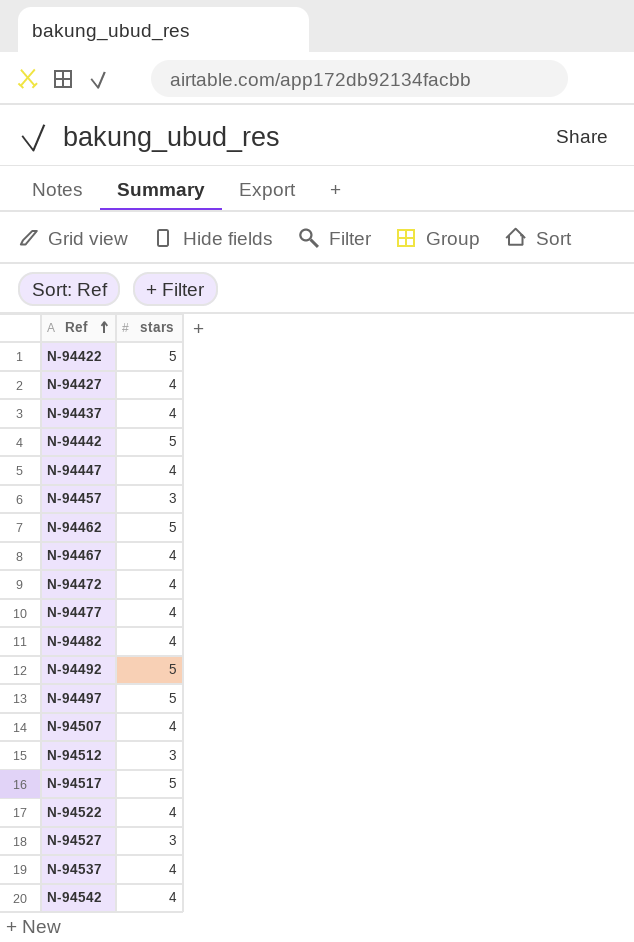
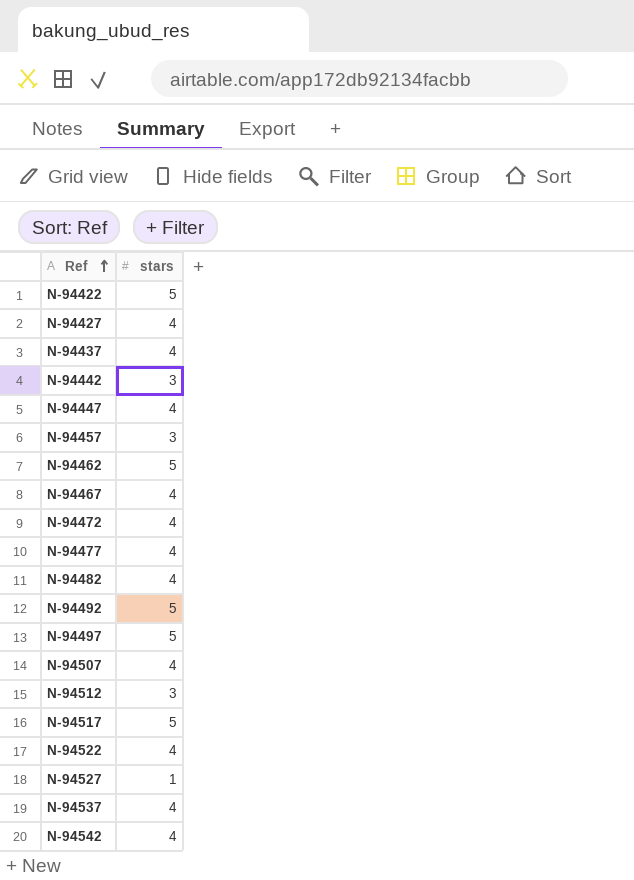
N-94442 | stars: 5 -> 3
N-94527 | stars: 3 -> 1

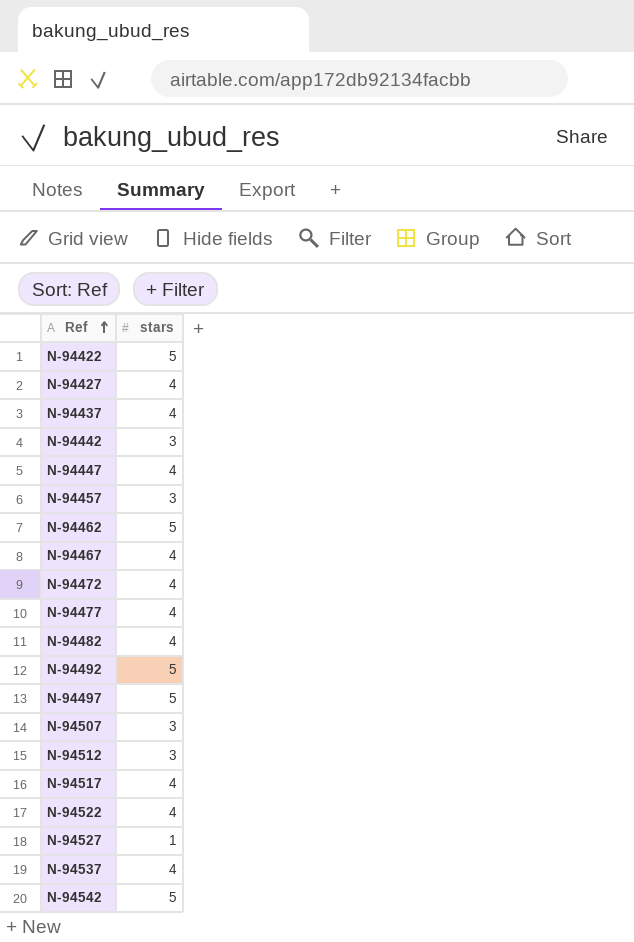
N-94507 | stars: 4 -> 3
N-94517 | stars: 5 -> 4
N-94542 | stars: 4 -> 5

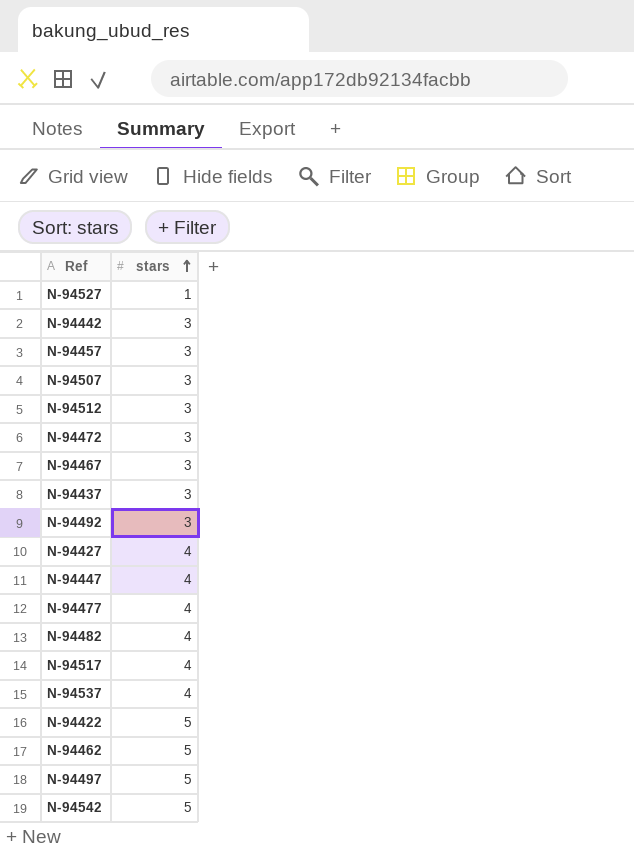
row order: Ref ascending -> stars ascending
row N-94522: 4 -> none
N-94472 | stars: 4 -> 3
N-94467 | stars: 4 -> 3
N-94437 | stars: 4 -> 3
N-94492 | stars: 5 -> 3

